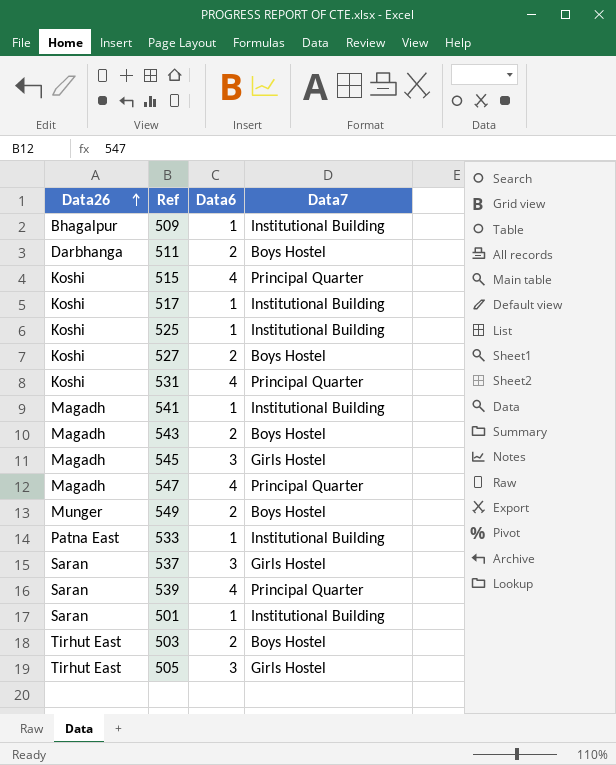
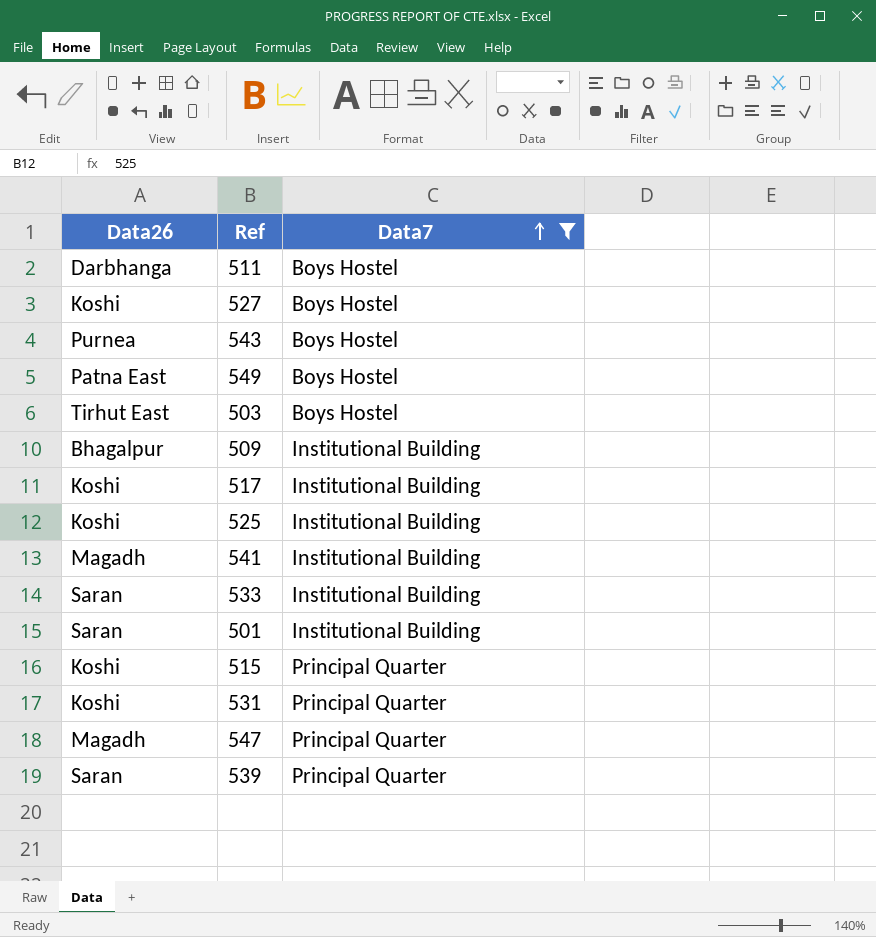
filter: none -> Data7 != Girls Hostel
row order: Data26 ascending -> Data7 ascending
column Data6 | position: 3 -> none
543 | Data26: Magadh -> Purnea
549 | Data26: Munger -> Patna East
533 | Data26: Patna East -> Saran

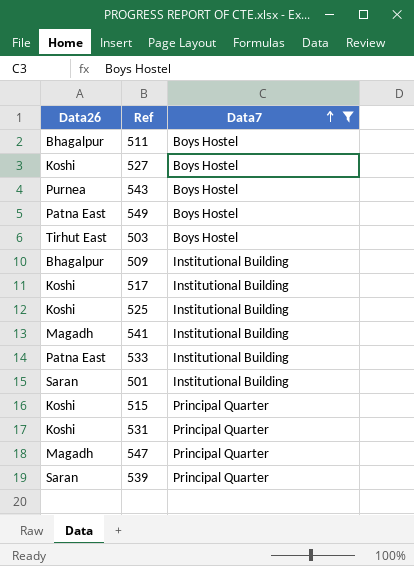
511 | Data26: Darbhanga -> Bhagalpur
533 | Data26: Saran -> Patna East

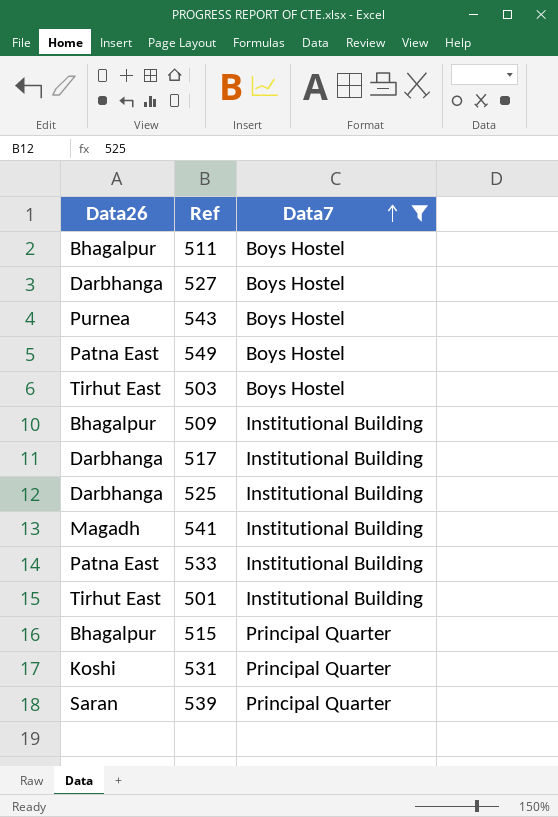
row 547: Magadh | Principal Quarter -> none
527 | Data26: Koshi -> Darbhanga
517 | Data26: Koshi -> Darbhanga
525 | Data26: Koshi -> Darbhanga
501 | Data26: Saran -> Tirhut East
515 | Data26: Koshi -> Bhagalpur

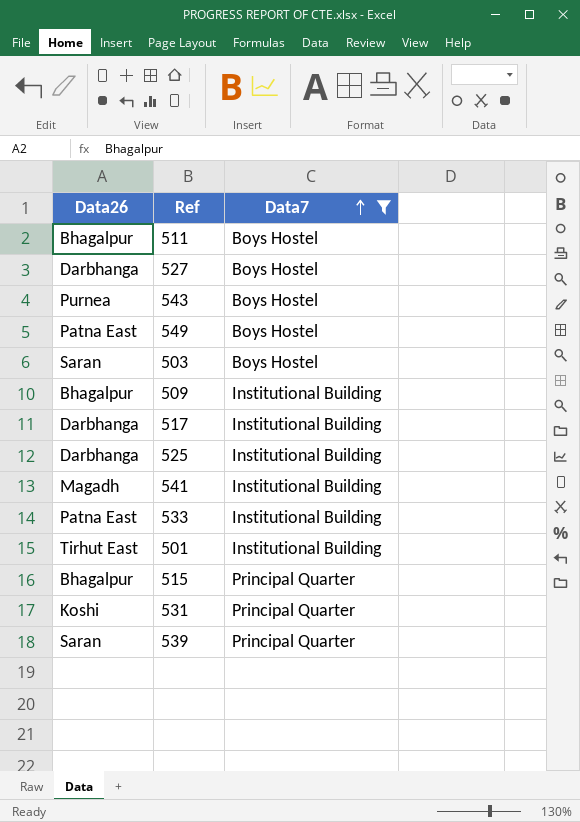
503 | Data26: Tirhut East -> Saran

